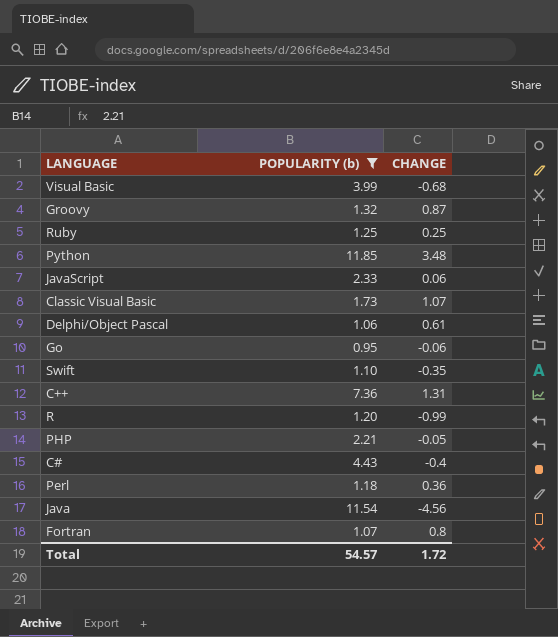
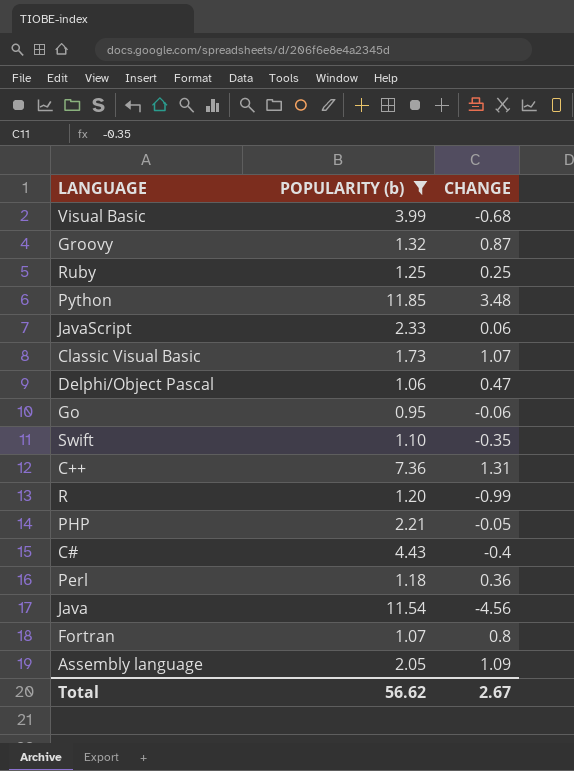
Delphi/Object Pascal | CHANGE: 0.61 -> 0.47
row Assembly language: none -> 2.05 | 1.09
Total | POPULARITY (b): 54.57 -> 56.62
Total | CHANGE: 1.72 -> 2.67

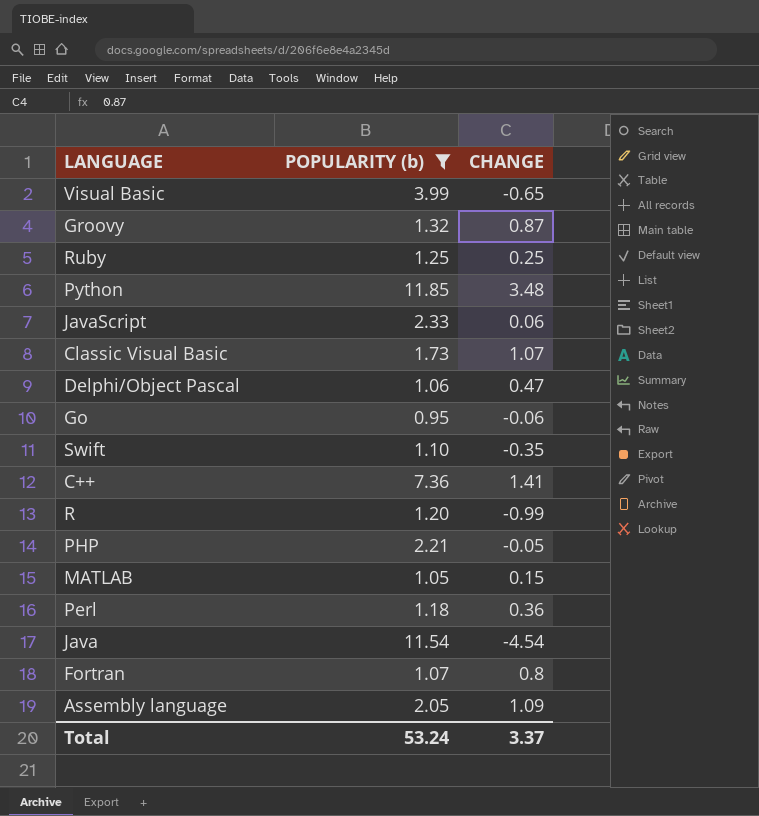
row C#: 4.43 | -0.4 -> none
Visual Basic | CHANGE: -0.68 -> -0.65
C++ | CHANGE: 1.31 -> 1.41
row MATLAB: none -> 1.05 | 0.15
Java | CHANGE: -4.56 -> -4.54
Total | POPULARITY (b): 56.62 -> 53.24
Total | CHANGE: 2.67 -> 3.37

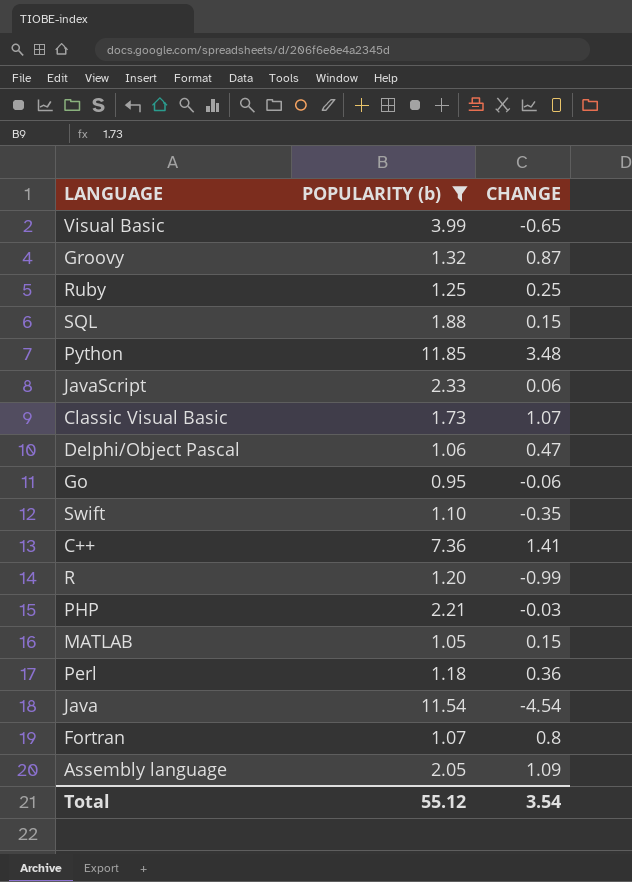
row SQL: none -> 1.88 | 0.15
PHP | CHANGE: -0.05 -> -0.03
Total | POPULARITY (b): 53.24 -> 55.12
Total | CHANGE: 3.37 -> 3.54

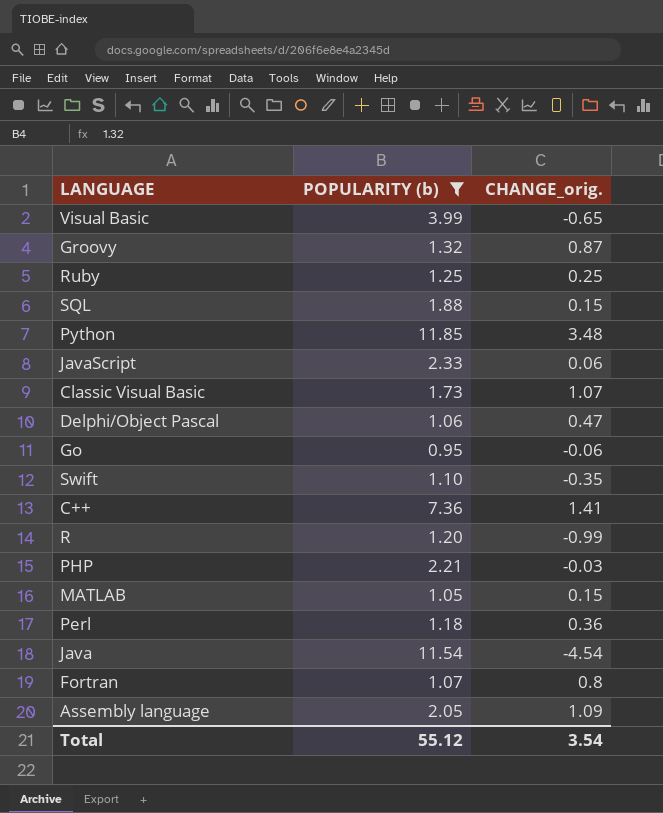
column name: CHANGE -> CHANGE_orig.

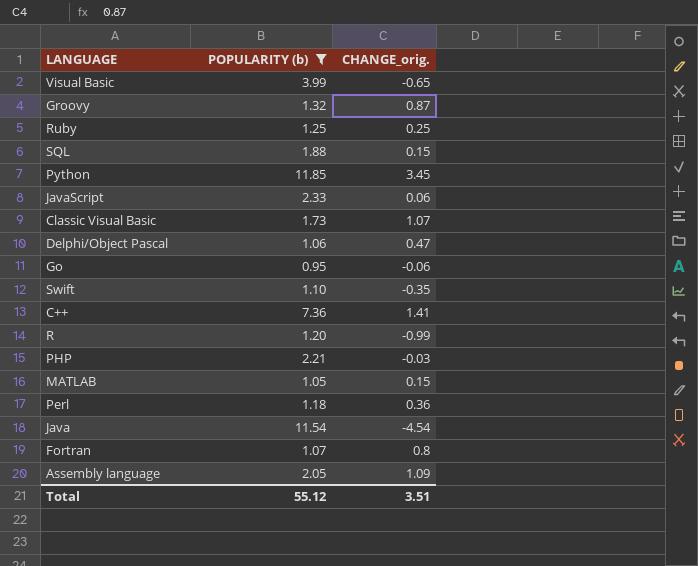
Python | CHANGE_orig.: 3.48 -> 3.45
Total | CHANGE_orig.: 3.54 -> 3.51

